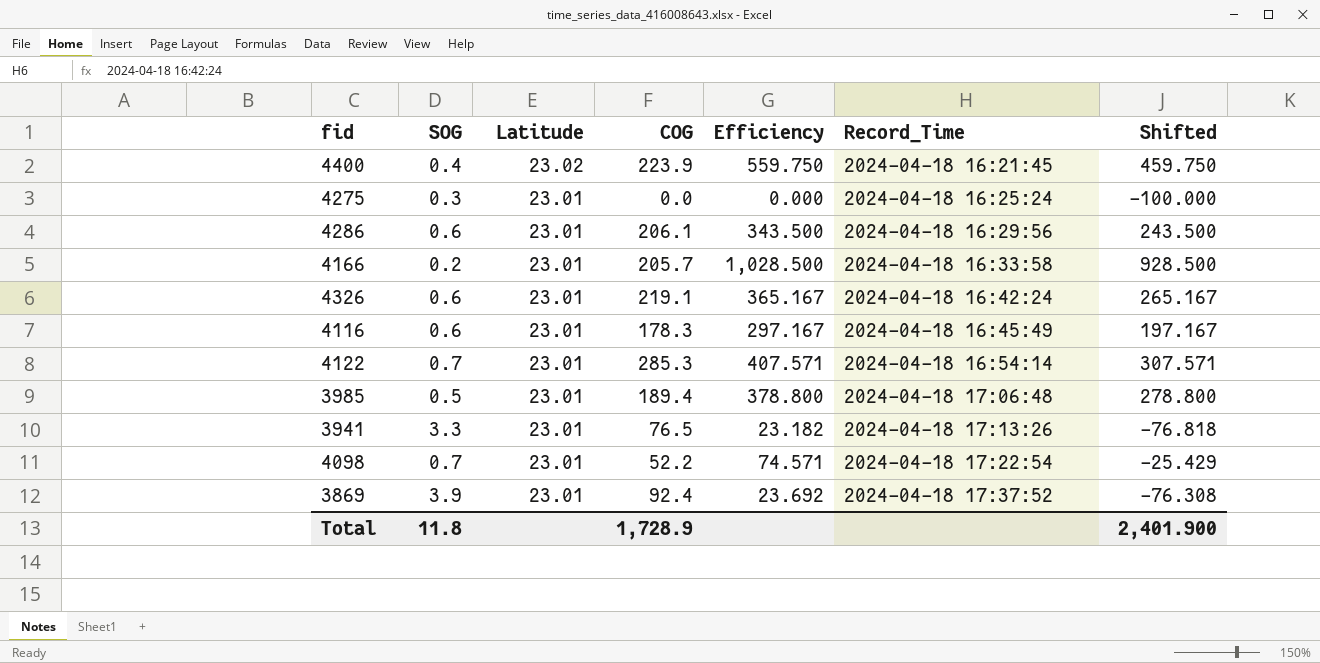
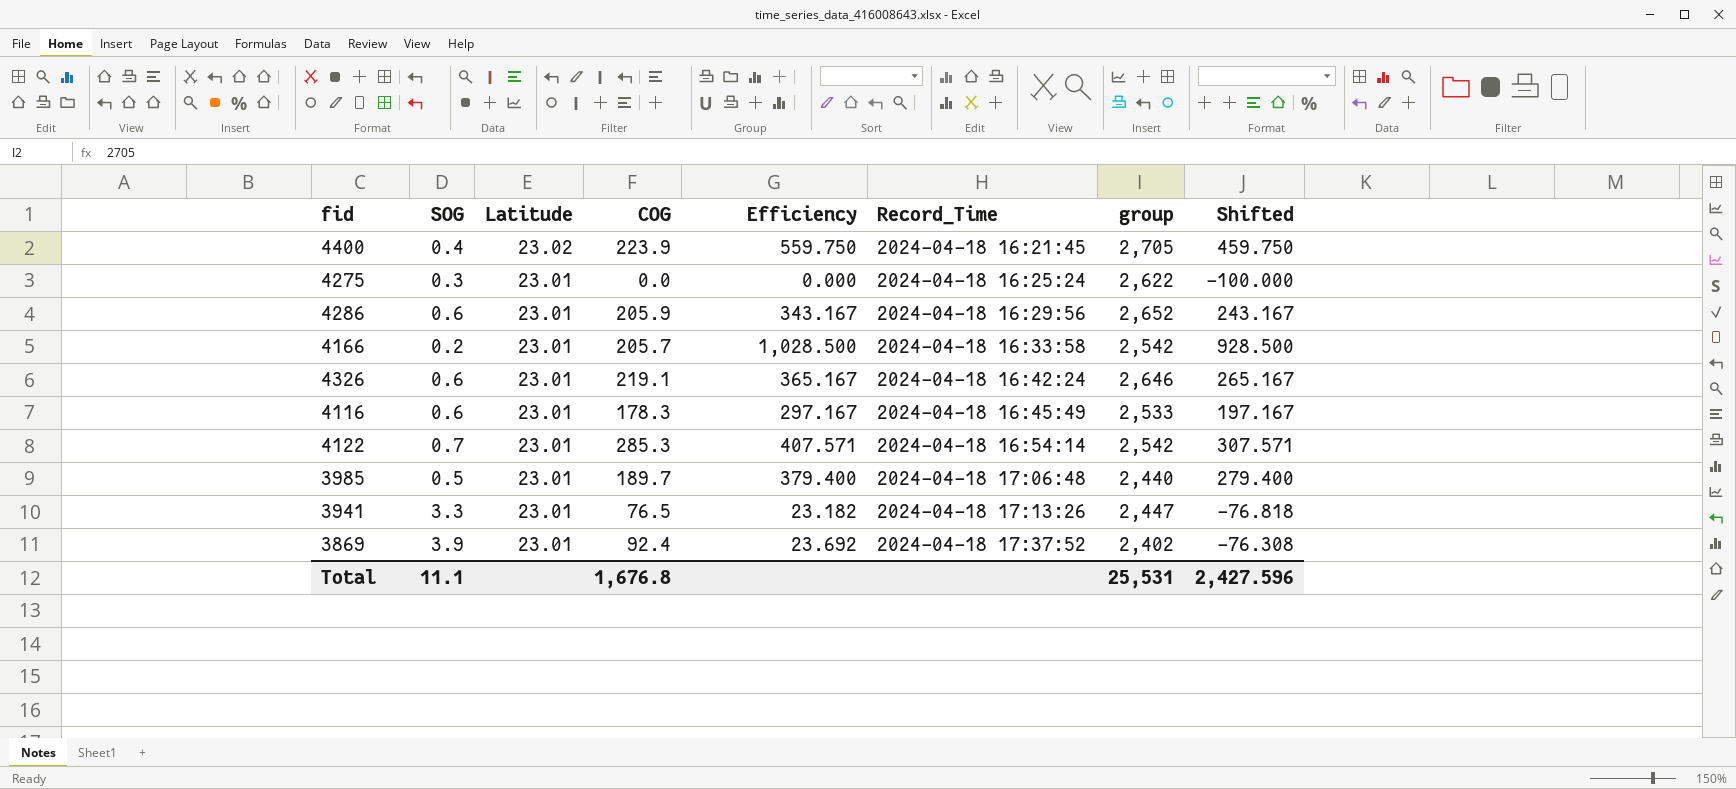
column group | position: none -> 7
row 4098: 0.7 | 23.01 | 52.2 | 74.571 | 2024-04-18 17:22:54 | -25.429 -> none
4286 | COG: 206.1 -> 205.9
4286 | Efficiency: 343.500 -> 343.167
4286 | Shifted: 243.500 -> 243.167
3985 | COG: 189.4 -> 189.7
3985 | Efficiency: 378.800 -> 379.400
3985 | Shifted: 278.800 -> 279.400
Total | SOG: 11.8 -> 11.1
Total | COG: 1,728.9 -> 1,676.8
Total | Shifted: 2,401.900 -> 2,427.596

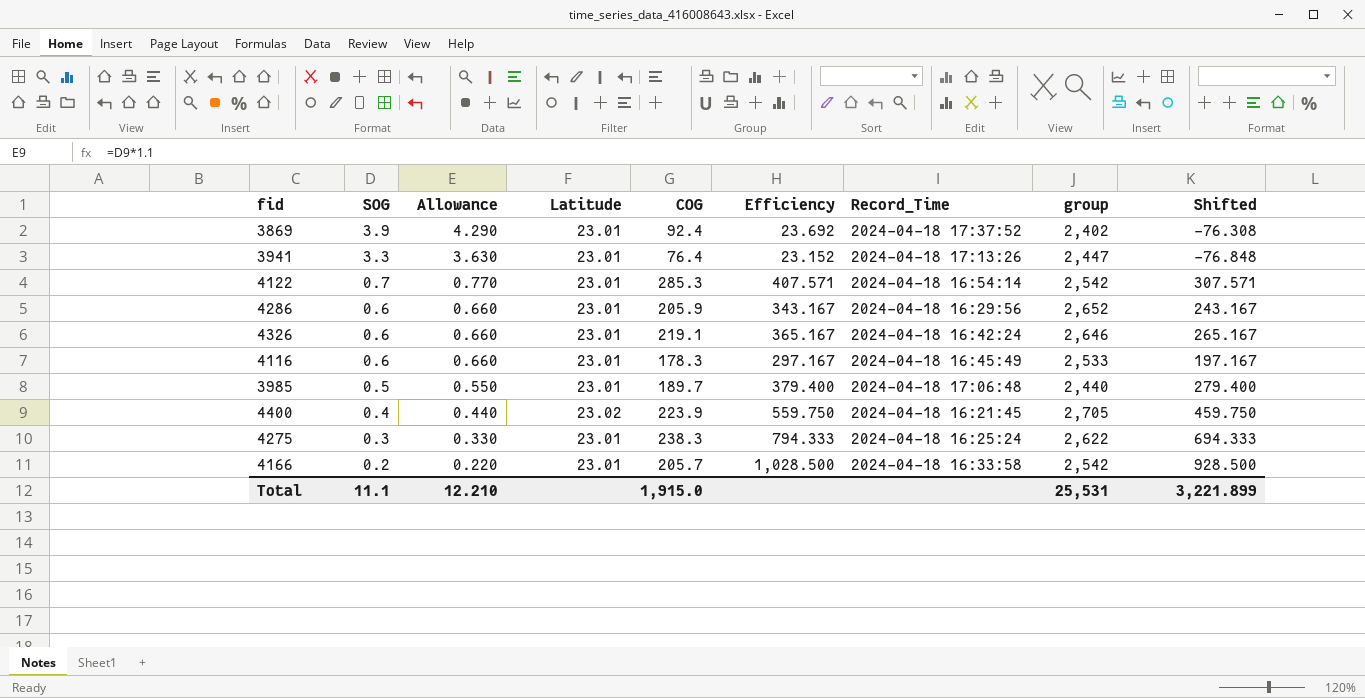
row order: Latitude descending -> SOG descending
column Allowance | formula: none -> [SOG] * 1.1
3941 | COG: 76.5 -> 76.4
3941 | Efficiency: 23.182 -> 23.152
3941 | Shifted: -76.818 -> -76.848
4275 | COG: 0.0 -> 238.3
4275 | Efficiency: 0.000 -> 794.333
4275 | Shifted: -100.000 -> 694.333
Total | COG: 1,676.8 -> 1,915.0
Total | Shifted: 2,427.596 -> 3,221.899

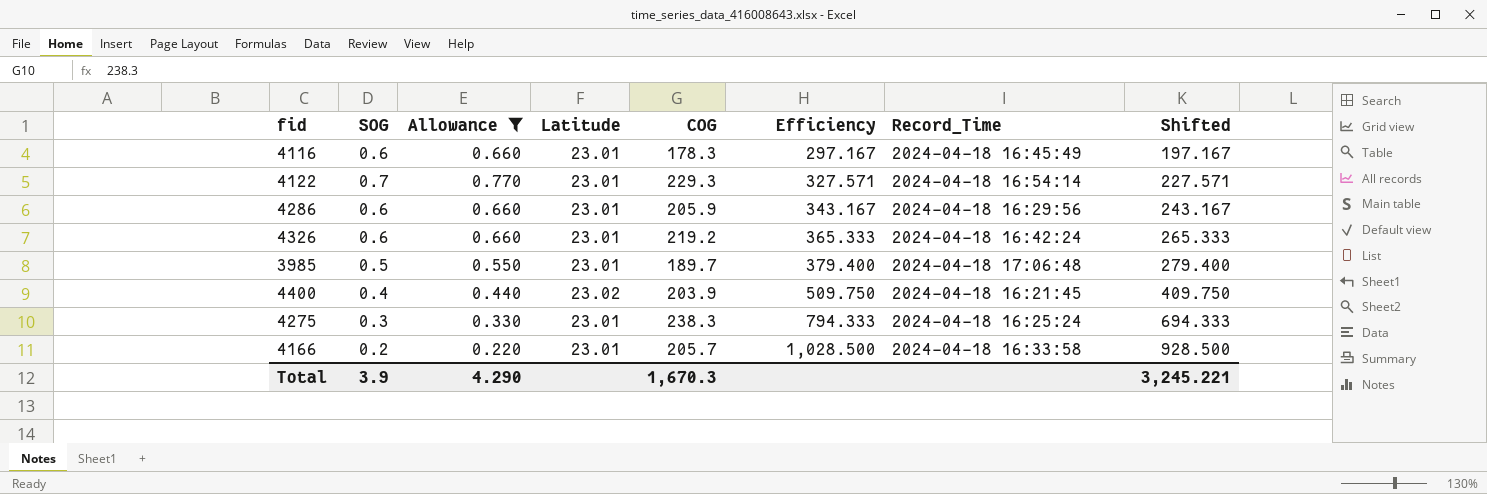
filter: none -> Allowance <= 0.770
row order: SOG descending -> Efficiency ascending
column group | position: 8 -> none
4122 | COG: 285.3 -> 229.3
4122 | Efficiency: 407.571 -> 327.571
4122 | Shifted: 307.571 -> 227.571
4326 | COG: 219.1 -> 219.2
4326 | Efficiency: 365.167 -> 365.333
4326 | Shifted: 265.167 -> 265.333
4400 | COG: 223.9 -> 203.9
4400 | Efficiency: 559.750 -> 509.750
4400 | Shifted: 459.750 -> 409.750
Total | SOG: 11.1 -> 3.9
Total | Allowance: 12.210 -> 4.290
Total | COG: 1,915.0 -> 1,670.3
Total | Shifted: 3,221.899 -> 3,245.221

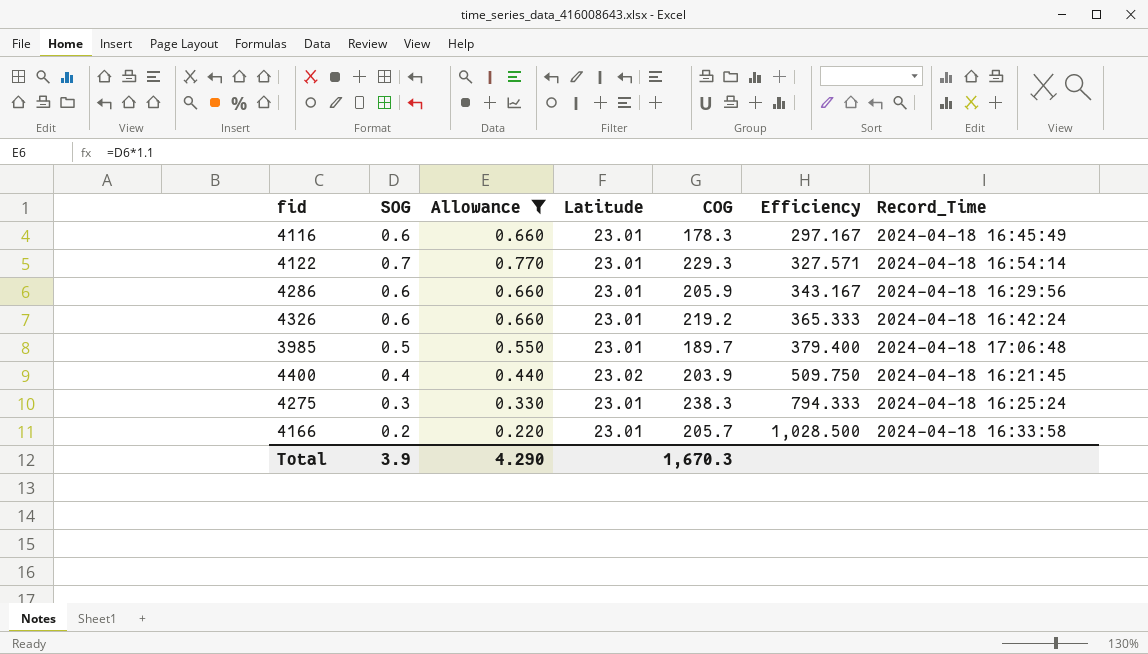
column Shifted | formula: [Efficiency] - 100 -> none

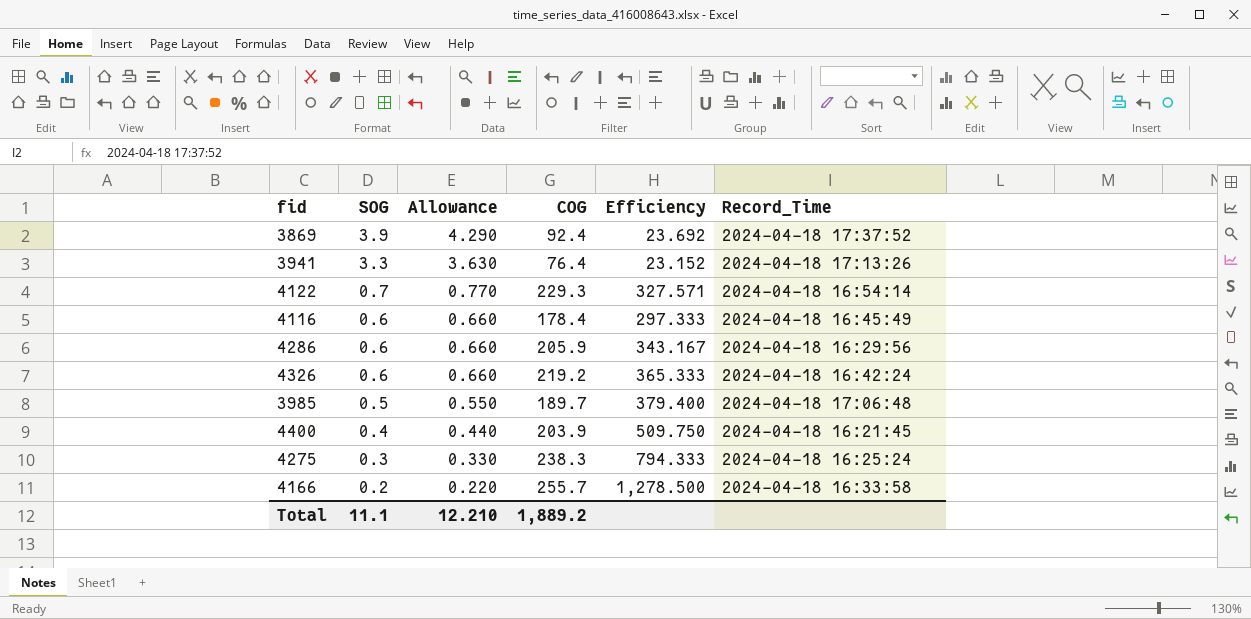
filter: Allowance <= 0.770 -> none
row order: Efficiency ascending -> SOG descending
column Latitude | position: 4 -> none
4116 | COG: 178.3 -> 178.4
4116 | Efficiency: 297.167 -> 297.333
4166 | COG: 205.7 -> 255.7
4166 | Efficiency: 1,028.500 -> 1,278.500
Total | SOG: 3.9 -> 11.1
Total | Allowance: 4.290 -> 12.210
Total | COG: 1,670.3 -> 1,889.2

